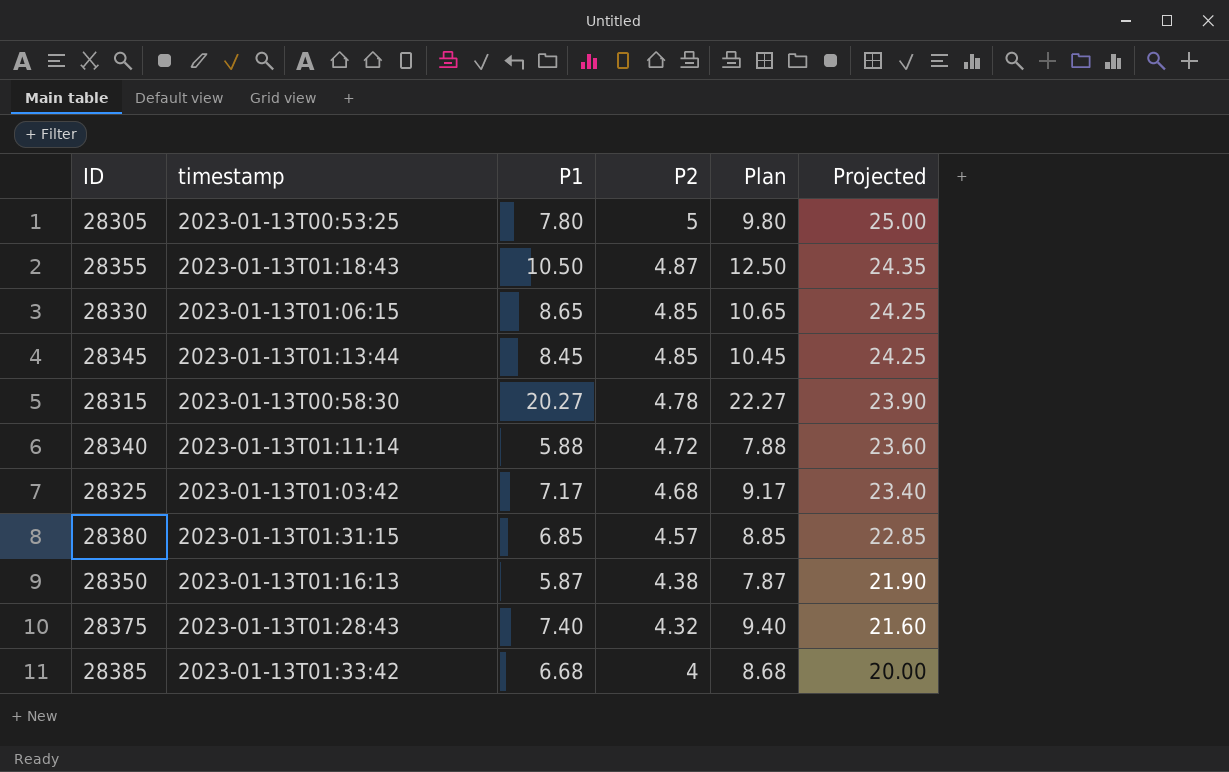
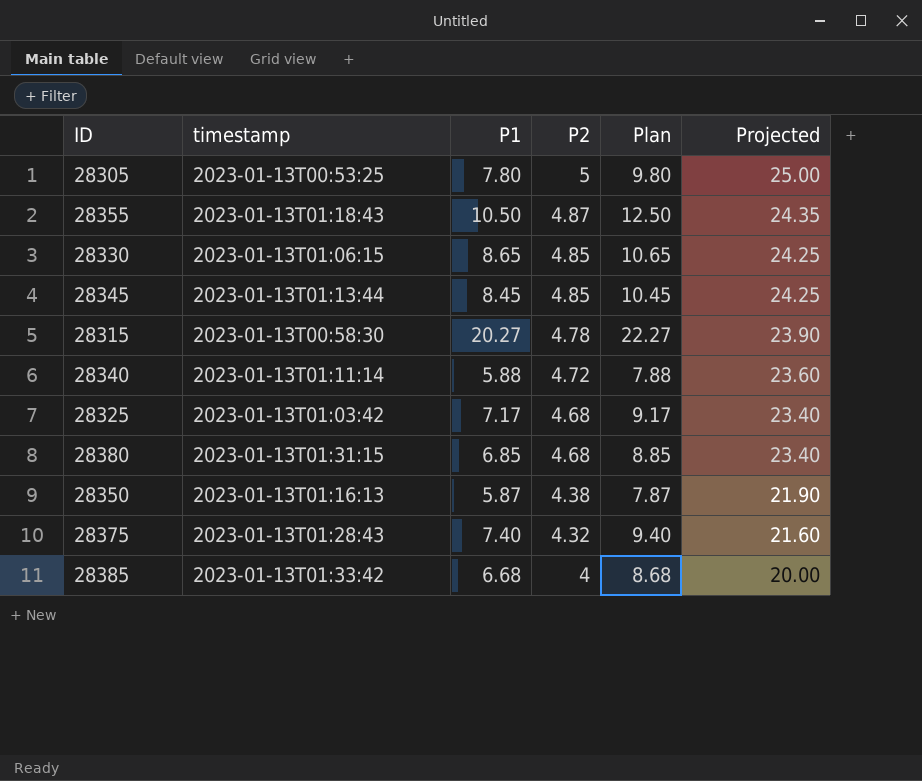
28380 | P2: 4.57 -> 4.68
28380 | Projected: 22.85 -> 23.40

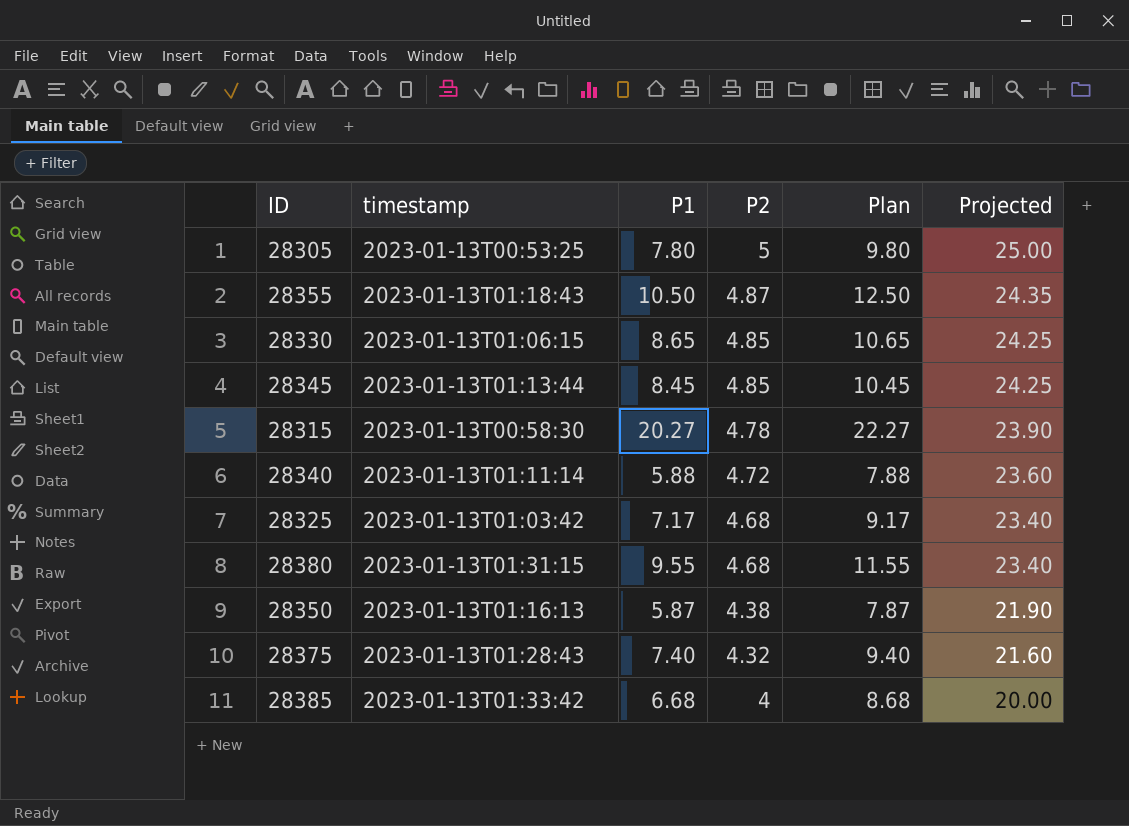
28380 | P1: 6.85 -> 9.55
28380 | Plan: 8.85 -> 11.55

